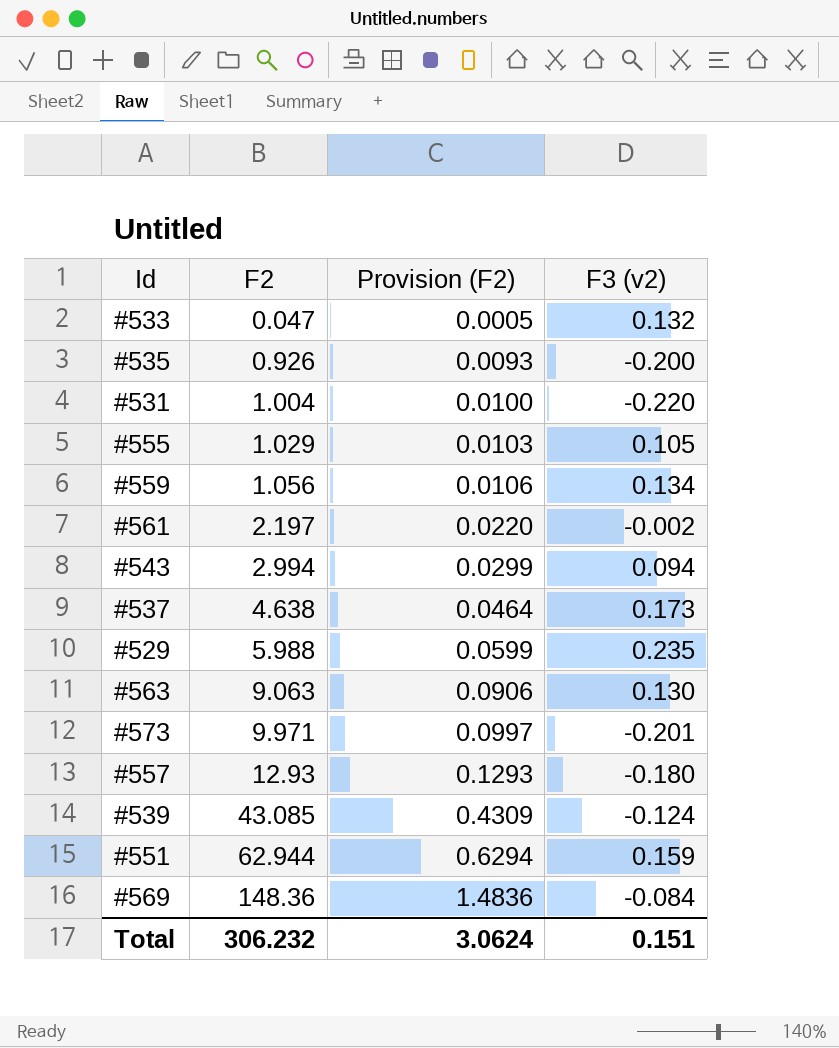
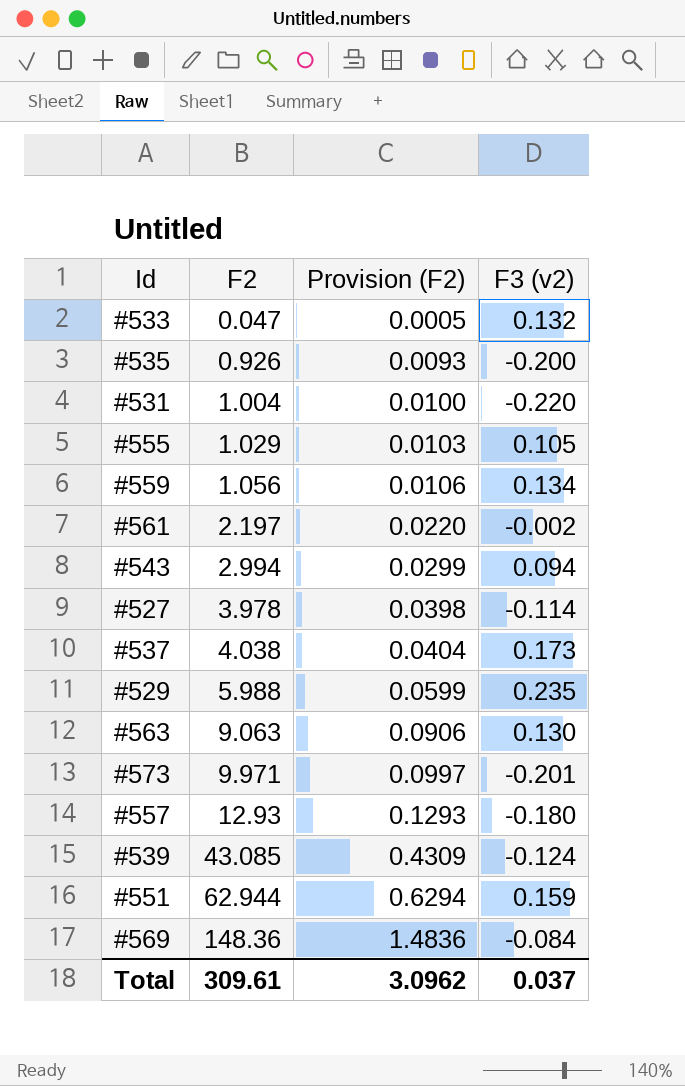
row #527: none -> 3.978 | 0.0398 | -0.114
#537 | F2: 4.638 -> 4.038
#537 | Provision (F2): 0.0464 -> 0.0404
Total | F2: 306.232 -> 309.61
Total | Provision (F2): 3.0624 -> 3.0962
Total | F3 (v2): 0.151 -> 0.037

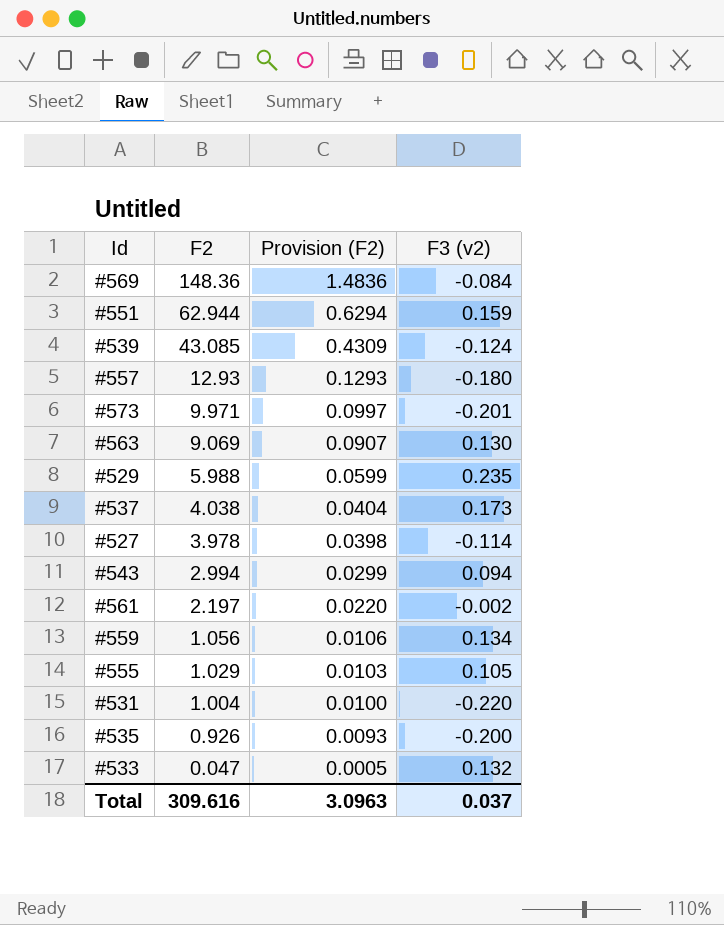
row order: F2 ascending -> F2 descending
#563 | F2: 9.063 -> 9.069
#563 | Provision (F2): 0.0906 -> 0.0907
Total | F2: 309.61 -> 309.616
Total | Provision (F2): 3.0962 -> 3.0963

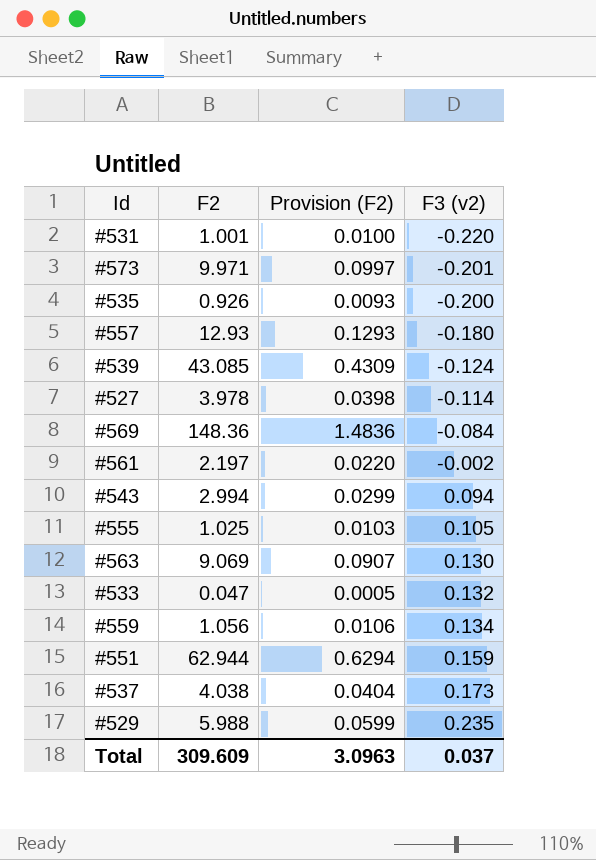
row order: F2 descending -> F3 (v2) ascending
#531 | F2: 1.004 -> 1.001
#555 | F2: 1.029 -> 1.025
Total | F2: 309.616 -> 309.609

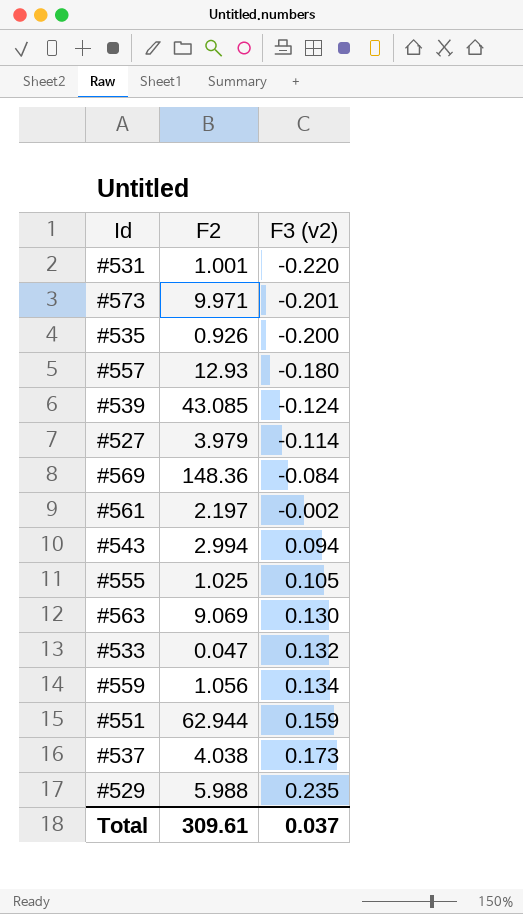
column Provision (F2) | formula: [F2] * 0.01 -> none
#527 | F2: 3.978 -> 3.979
Total | F2: 309.609 -> 309.61

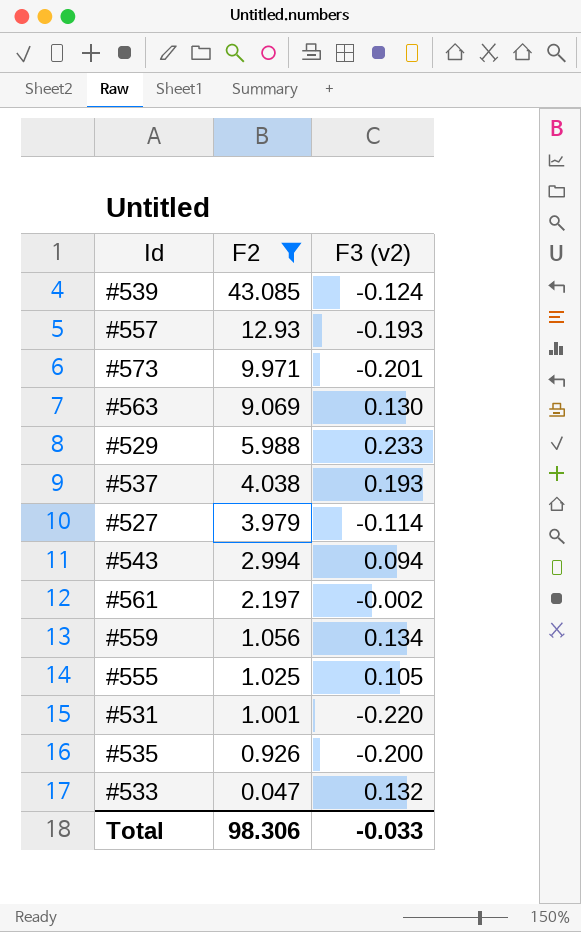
filter: none -> F2 <= 43.085
row order: F3 (v2) ascending -> F2 descending
#557 | F3 (v2): -0.180 -> -0.193
#529 | F3 (v2): 0.235 -> 0.233
#537 | F3 (v2): 0.173 -> 0.193
Total | F2: 309.61 -> 98.306
Total | F3 (v2): 0.037 -> -0.033

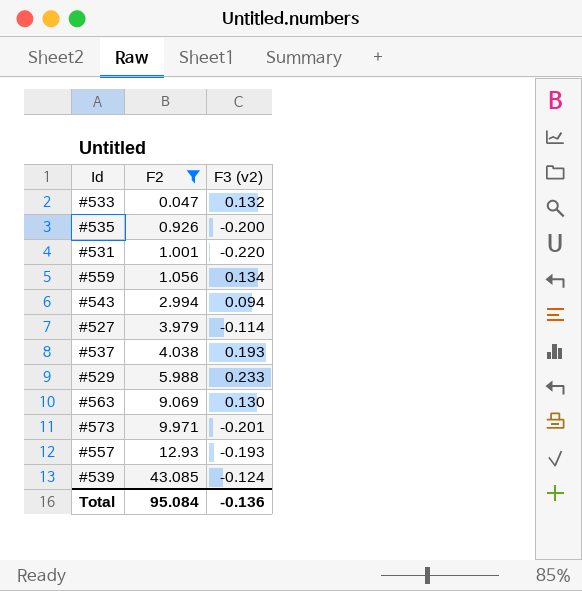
row order: F2 descending -> F2 ascending
row #561: 2.197 | -0.002 -> none
row #555: 1.025 | 0.105 -> none
Total | F2: 98.306 -> 95.084
Total | F3 (v2): -0.033 -> -0.136

